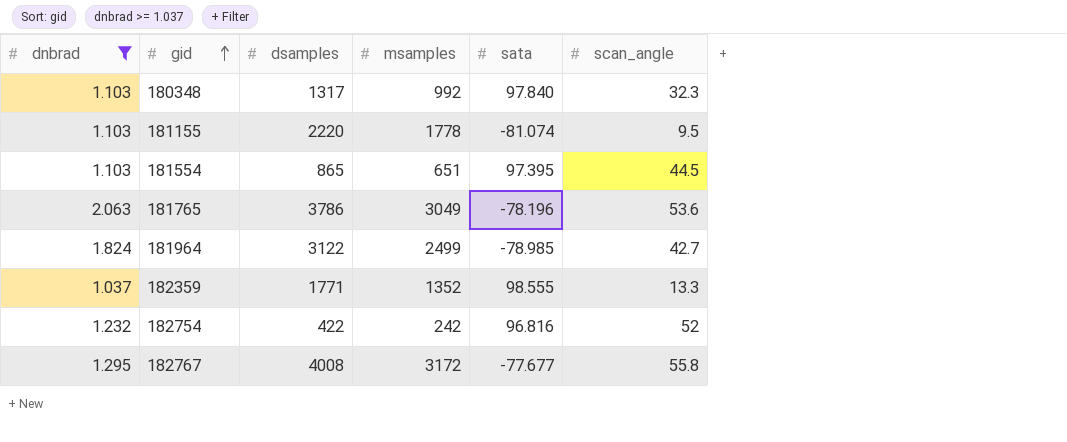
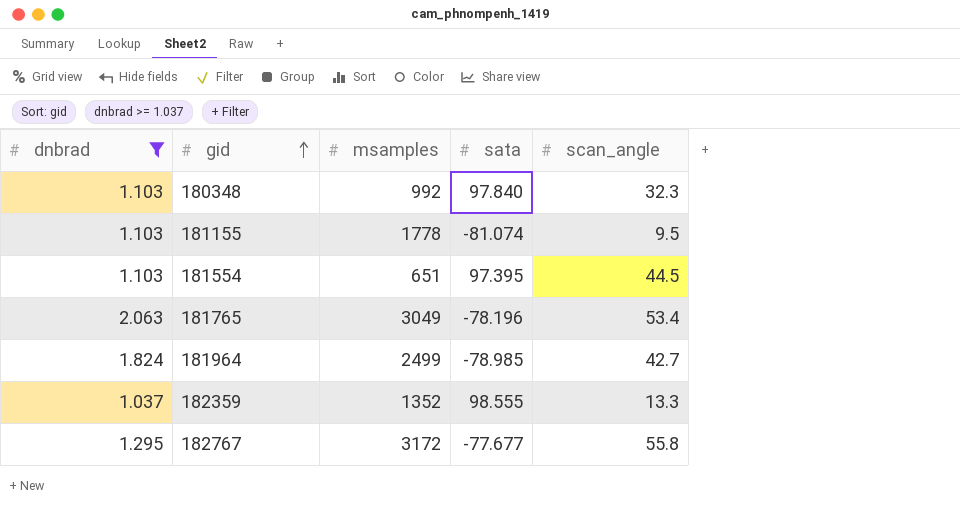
column dsamples | position: 3 -> none
row 182754: 1.232 | 422 | 242 | 96.816 | 52 -> none
181765 | scan_angle: 53.6 -> 53.4

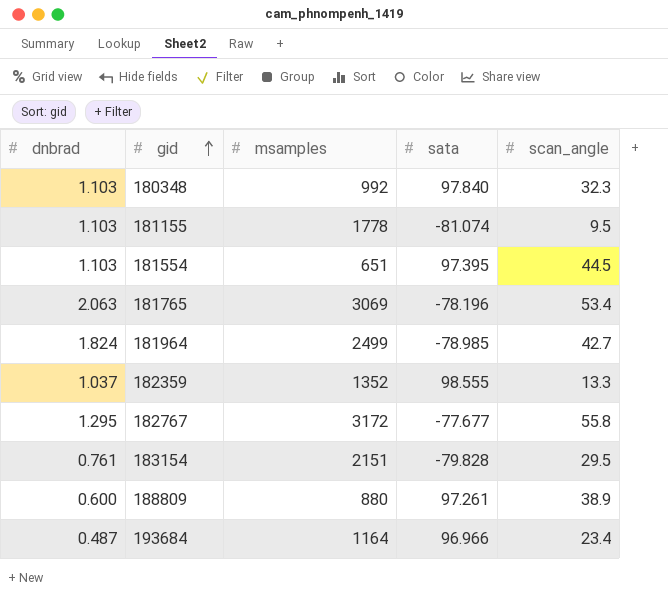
filter: dnbrad >= 1.037 -> none
181765 | msamples: 3049 -> 3069

